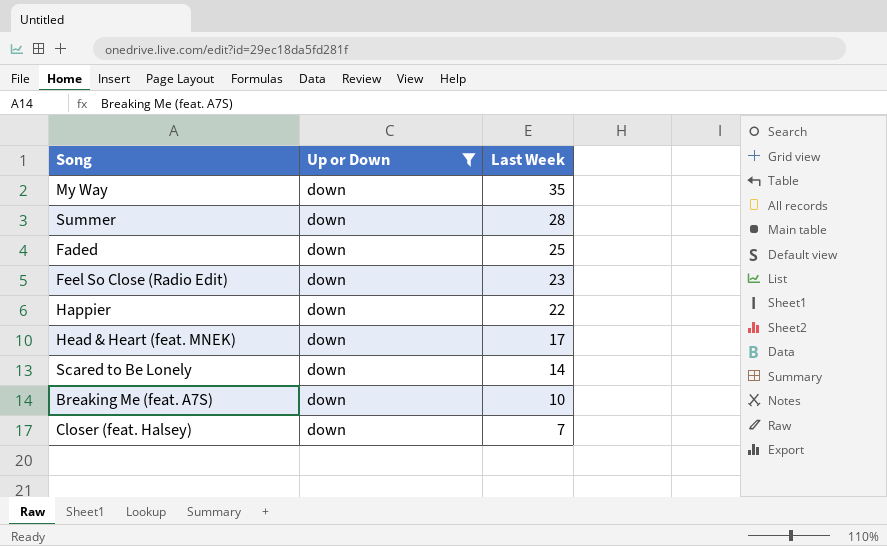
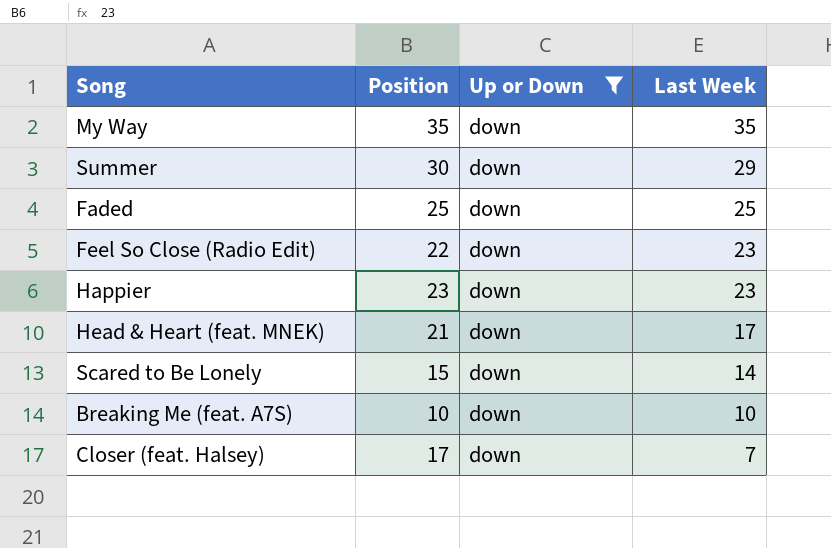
column Position | position: none -> 2
Summer | Last Week: 28 -> 29
Happier | Last Week: 22 -> 23

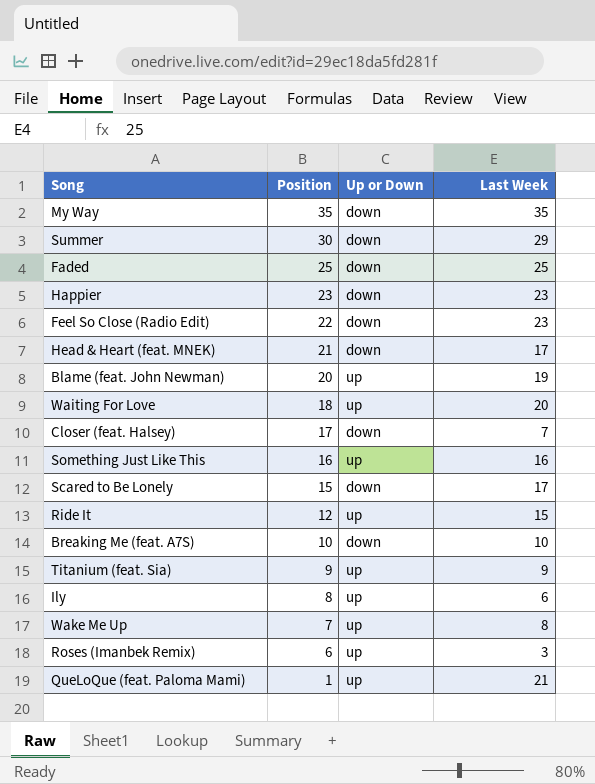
filter: Up or Down = down -> none
row order: Last Week descending -> Position descending
Scared to Be Lonely | Last Week: 14 -> 17

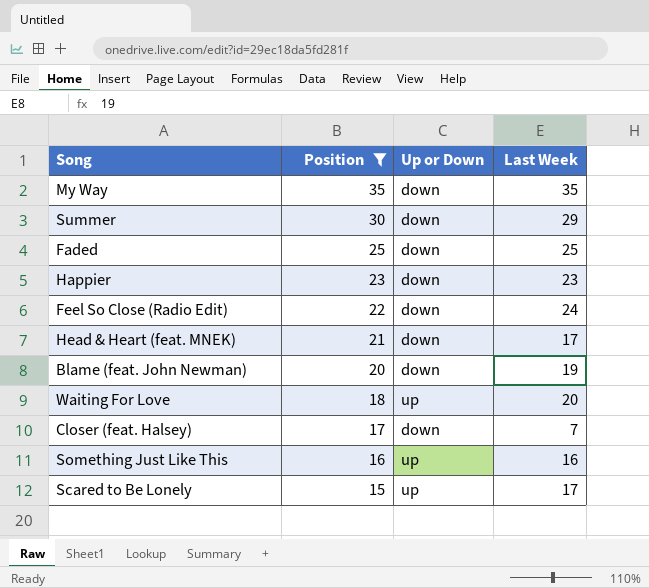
filter: none -> Position >= 15
Feel So Close (Radio Edit) | Last Week: 23 -> 24
Blame (feat. John Newman) | Up or Down: up -> down
Scared to Be Lonely | Up or Down: down -> up

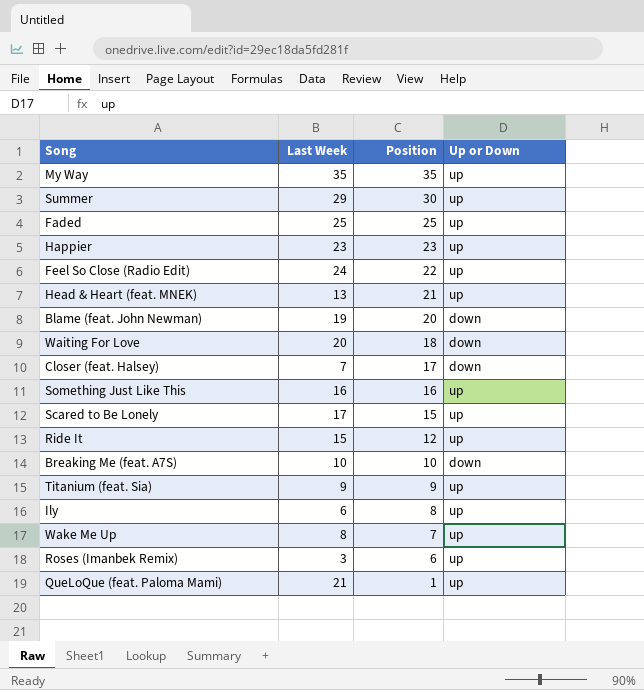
filter: Position >= 15 -> none
column Last Week | position: 4 -> 2
My Way | Up or Down: down -> up
Summer | Up or Down: down -> up
Faded | Up or Down: down -> up
Happier | Up or Down: down -> up
Feel So Close (Radio Edit) | Up or Down: down -> up
Head & Heart (feat. MNEK) | Last Week: 17 -> 13
Head & Heart (feat. MNEK) | Up or Down: down -> up
Waiting For Love | Up or Down: up -> down

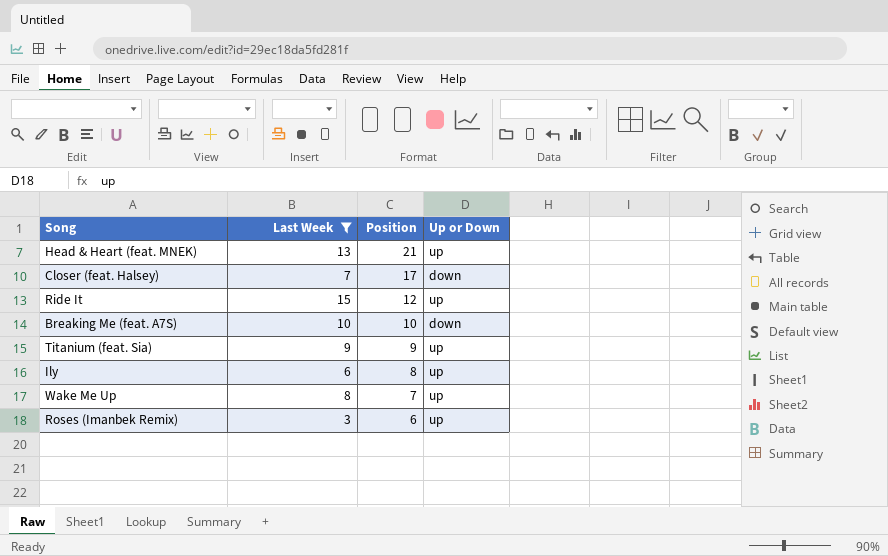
filter: none -> Last Week <= 15

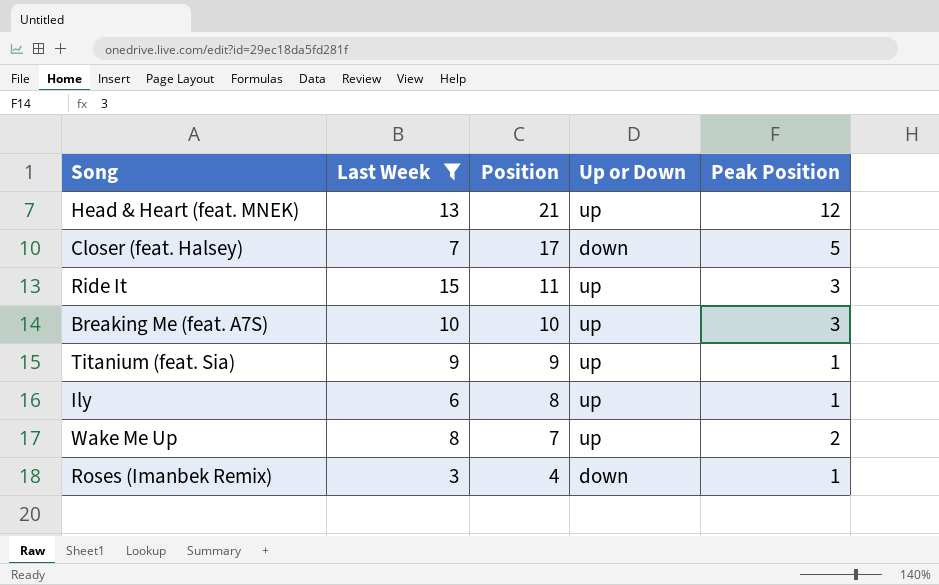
column Peak Position | position: none -> 5
Ride It | Position: 12 -> 11
Breaking Me (feat. A7S) | Up or Down: down -> up
Roses (Imanbek Remix) | Position: 6 -> 4
Roses (Imanbek Remix) | Up or Down: up -> down

